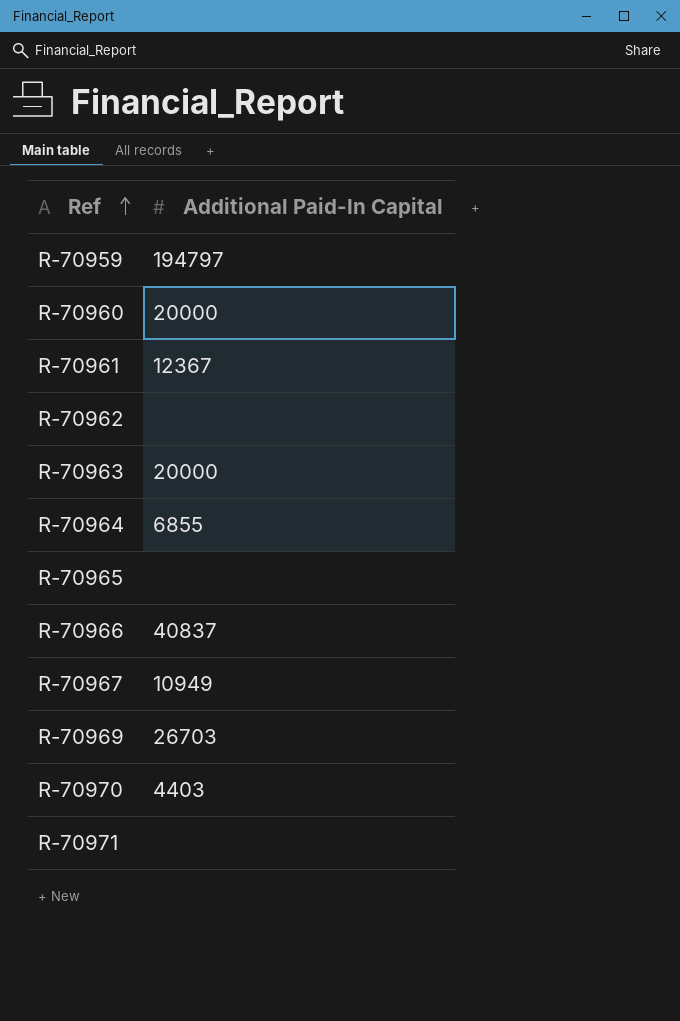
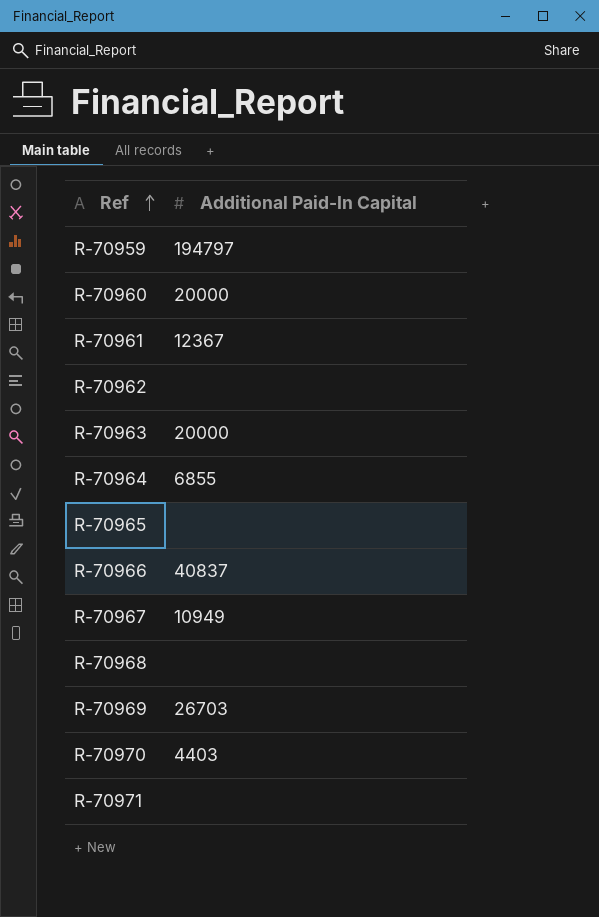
row R-70968: none -> none

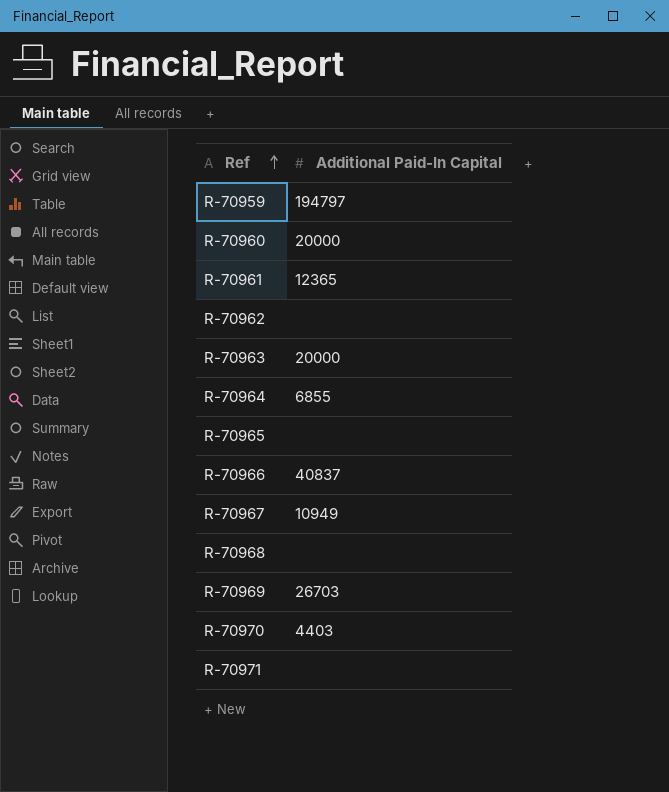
R-70961 | Additional Paid-In Capital: 12367 -> 12365

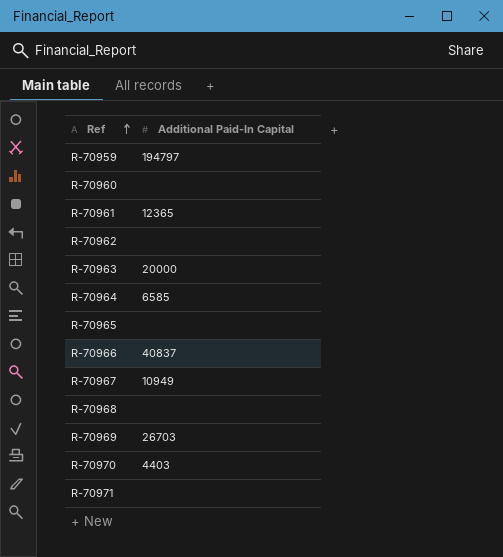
R-70960 | Additional Paid-In Capital: 20000 -> none
R-70964 | Additional Paid-In Capital: 6855 -> 6585

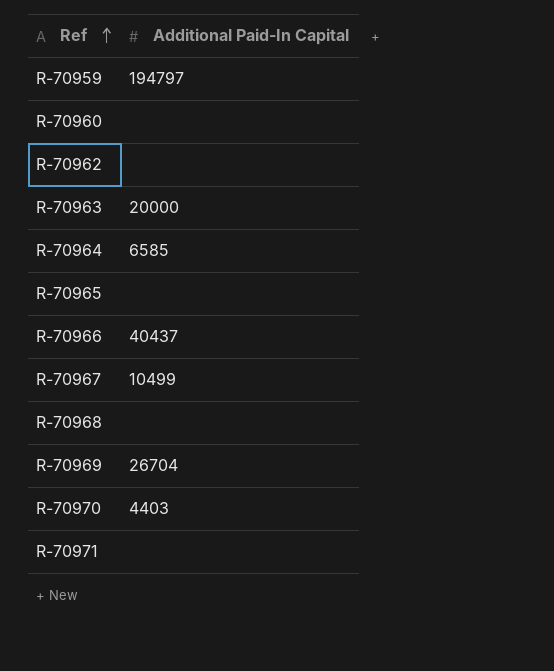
row R-70961: 12365 -> none
R-70966 | Additional Paid-In Capital: 40837 -> 40437
R-70967 | Additional Paid-In Capital: 10949 -> 10499
R-70969 | Additional Paid-In Capital: 26703 -> 26704

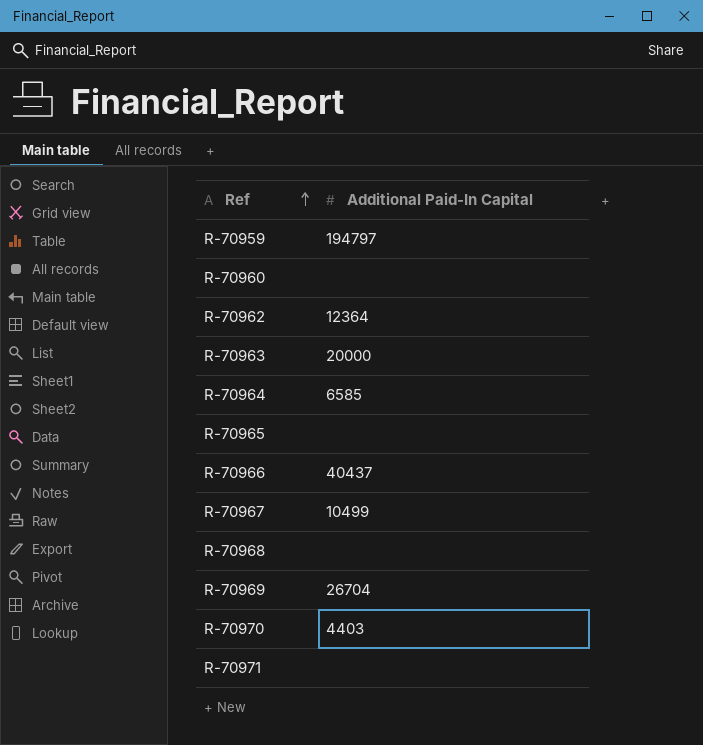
R-70962 | Additional Paid-In Capital: none -> 12364

